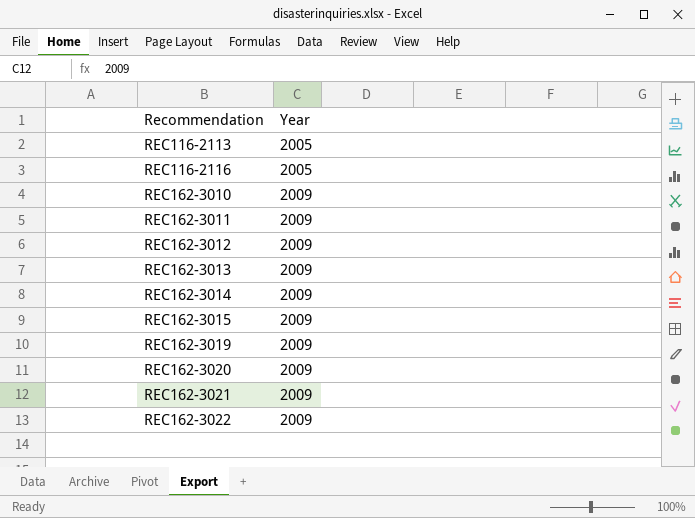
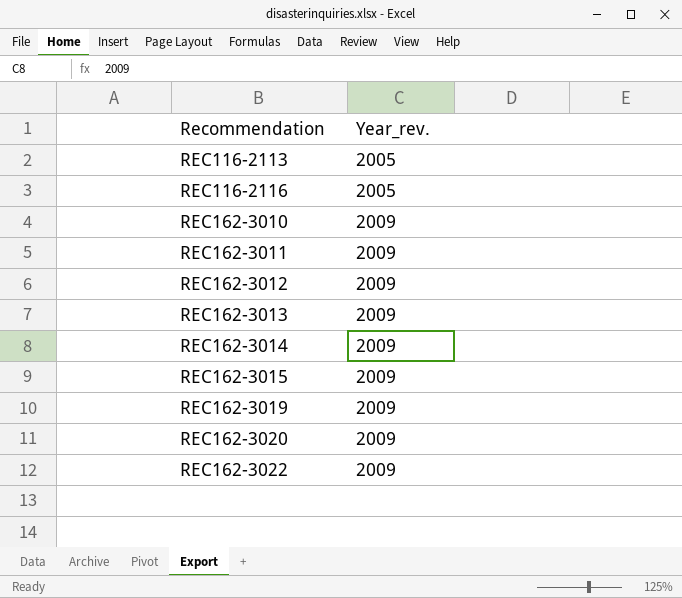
column name: Year -> Year_rev.
row REC162-3021: 2009 -> none

